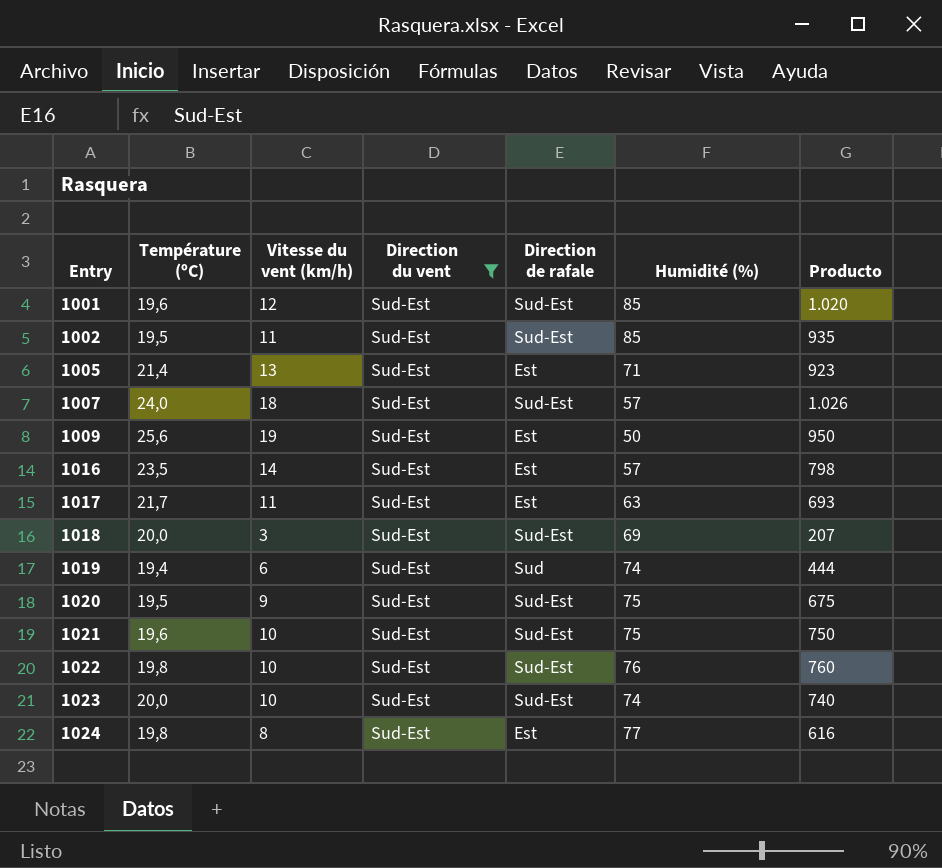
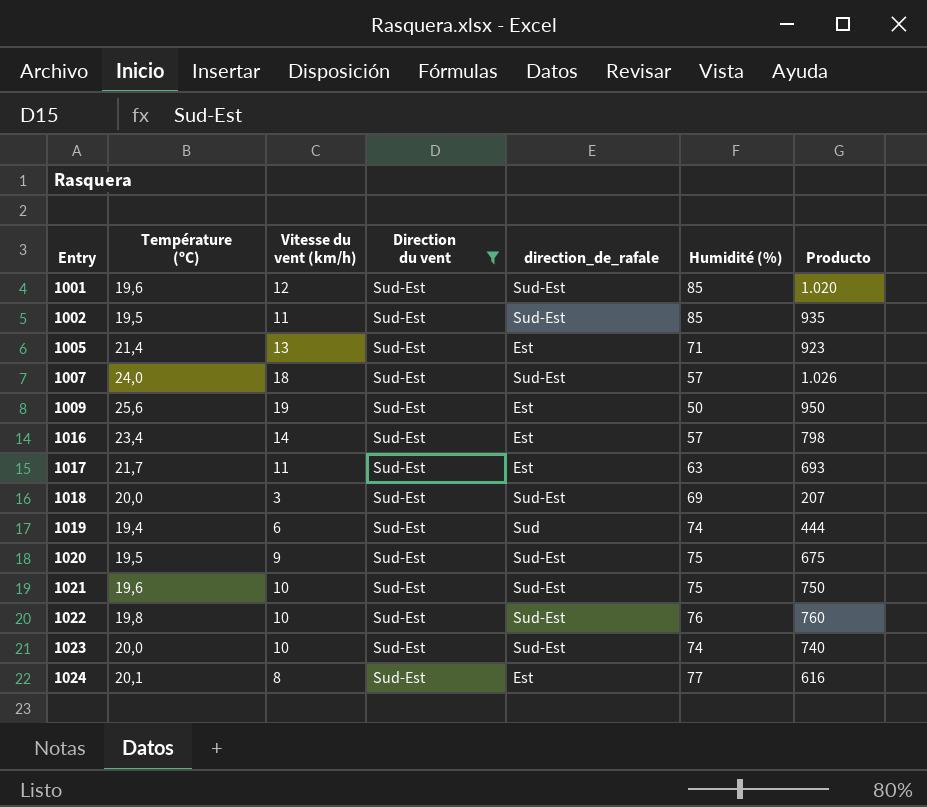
column name: Direction de rafale -> direction_de_rafale
1016 | Température (ºC): 23,5 -> 23,4
1024 | Température (ºC): 19,8 -> 20,1

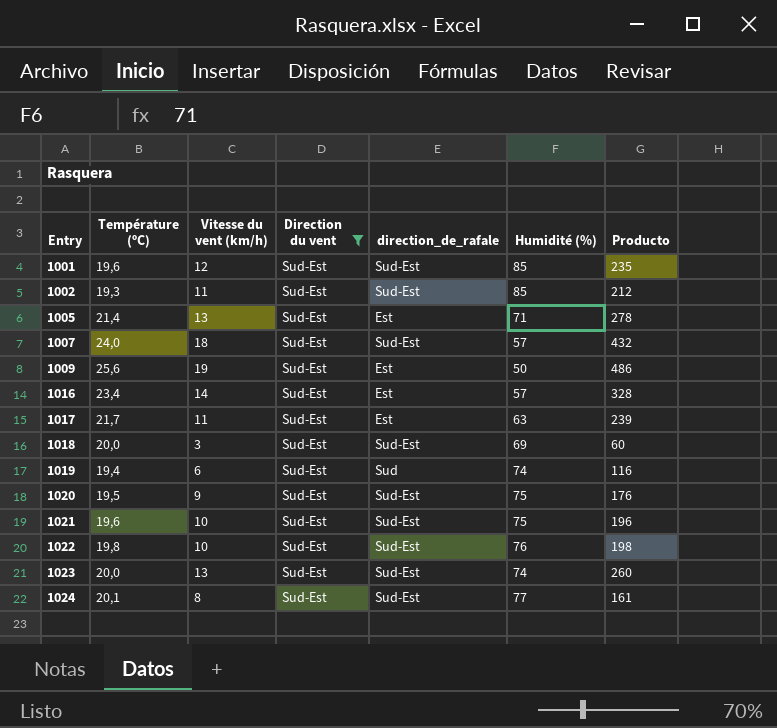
column Producto | formula: [Vitesse du vent (km/h)] * [Humidité (%)] -> [Température (ºC)] * [Vitesse du vent (km/h)]
1002 | Température (ºC): 19,5 -> 19,3
1023 | Vitesse du vent (km/h): 10 -> 13
1024 | direction_de_rafale: Est -> Sud-Est

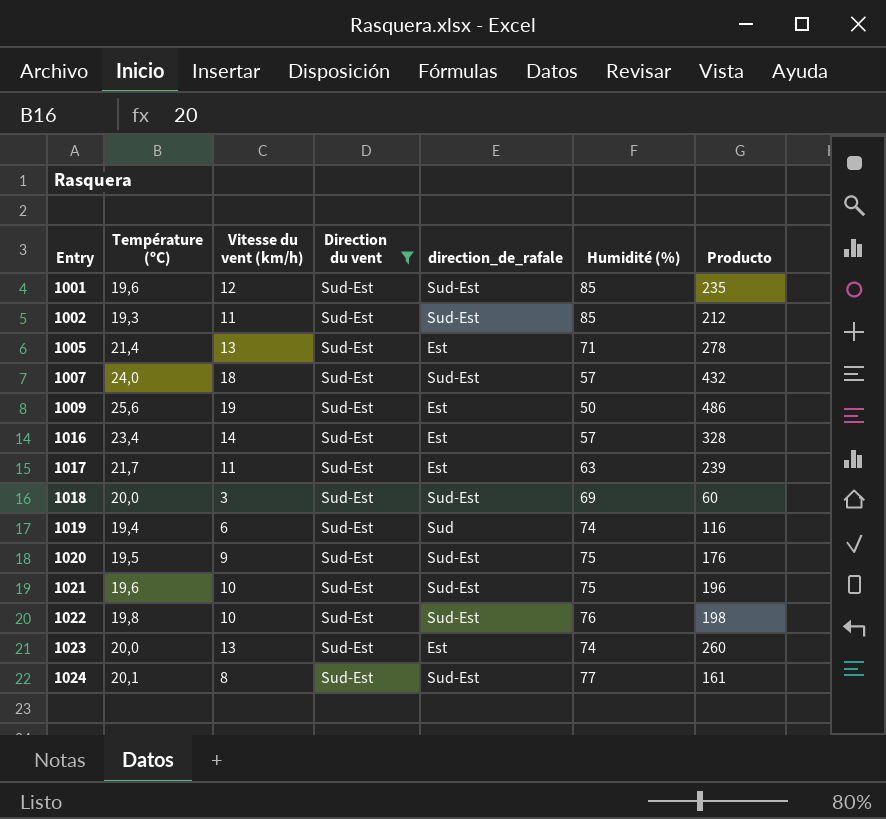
1023 | direction_de_rafale: Sud-Est -> Est

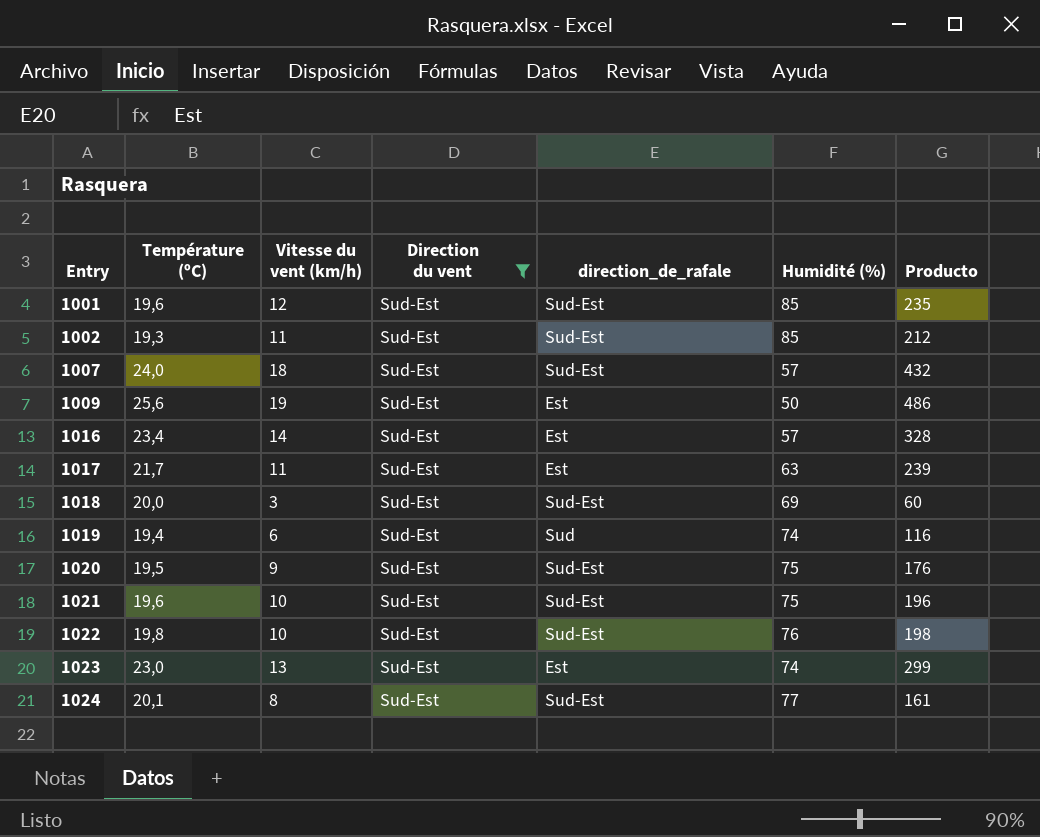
row 1005: 21,4 | 13 | Sud-Est | Est | 71 | 278 -> none
1023 | Température (ºC): 20,0 -> 23,0
1023 | Producto: 260 -> 299

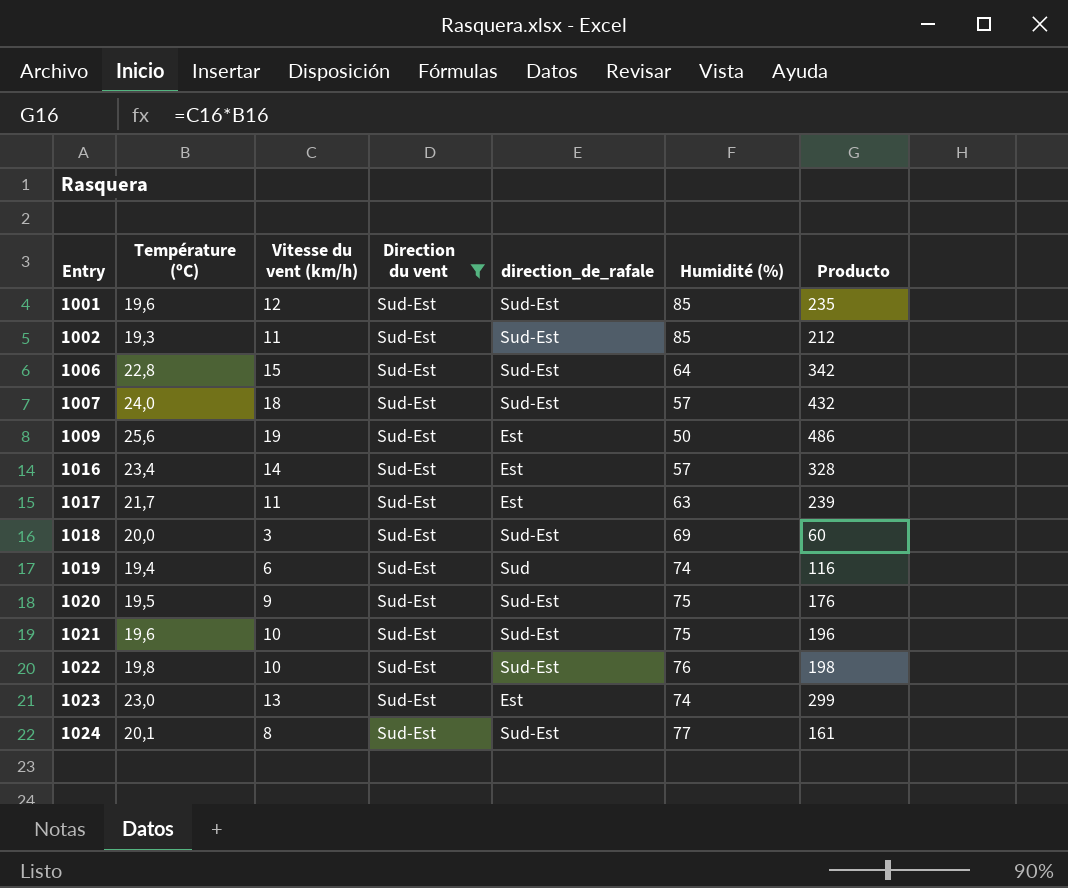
row 1006: none -> 22,8 | 15 | Sud-Est | Sud-Est | 64 | 342

